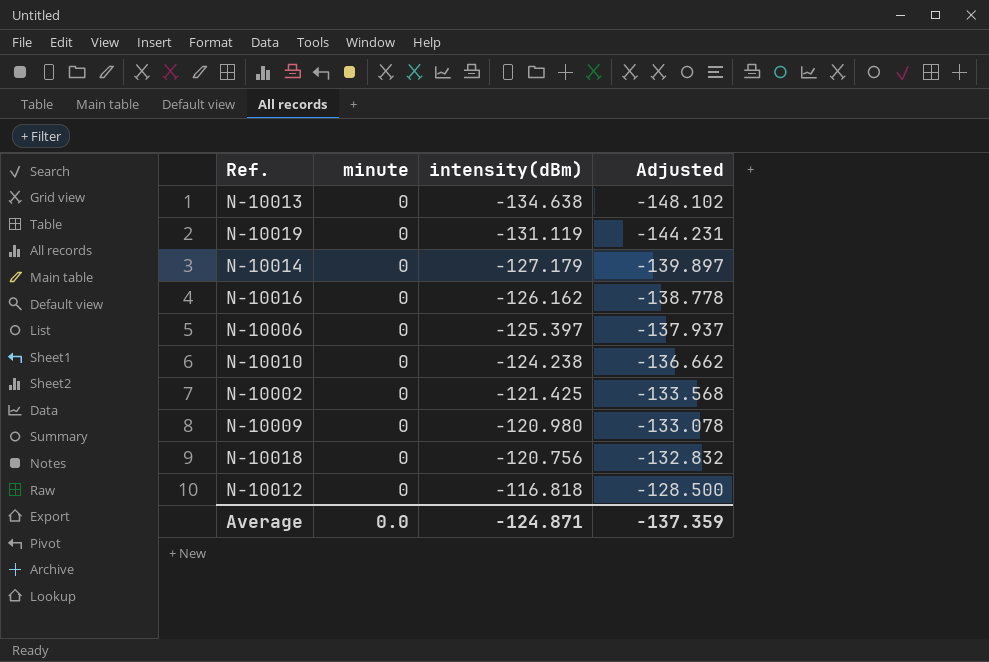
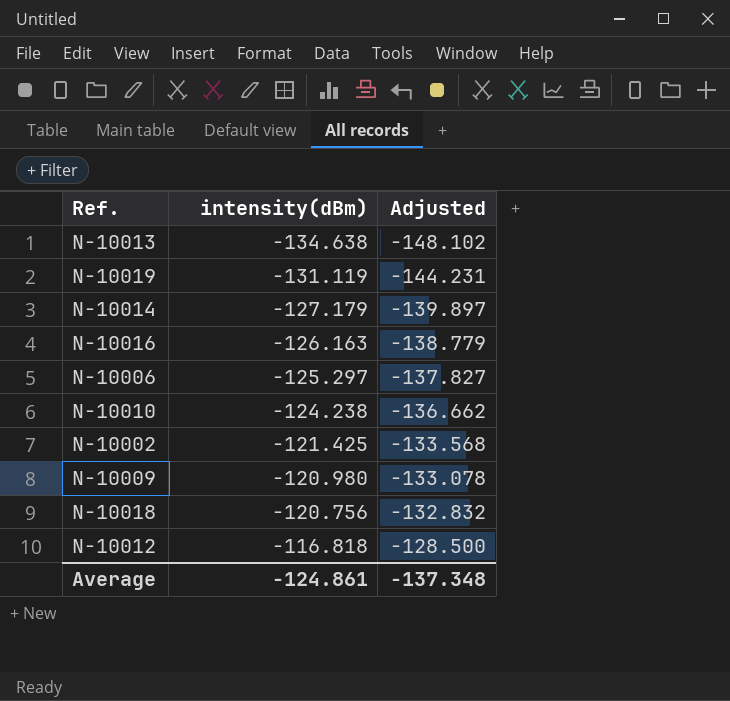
column minute | position: 2 -> none
N-10016 | intensity(dBm): -126.162 -> -126.163
N-10016 | Adjusted: -138.778 -> -138.779
N-10006 | intensity(dBm): -125.397 -> -125.297
N-10006 | Adjusted: -137.937 -> -137.827
Average | intensity(dBm): -124.871 -> -124.861
Average | Adjusted: -137.359 -> -137.348

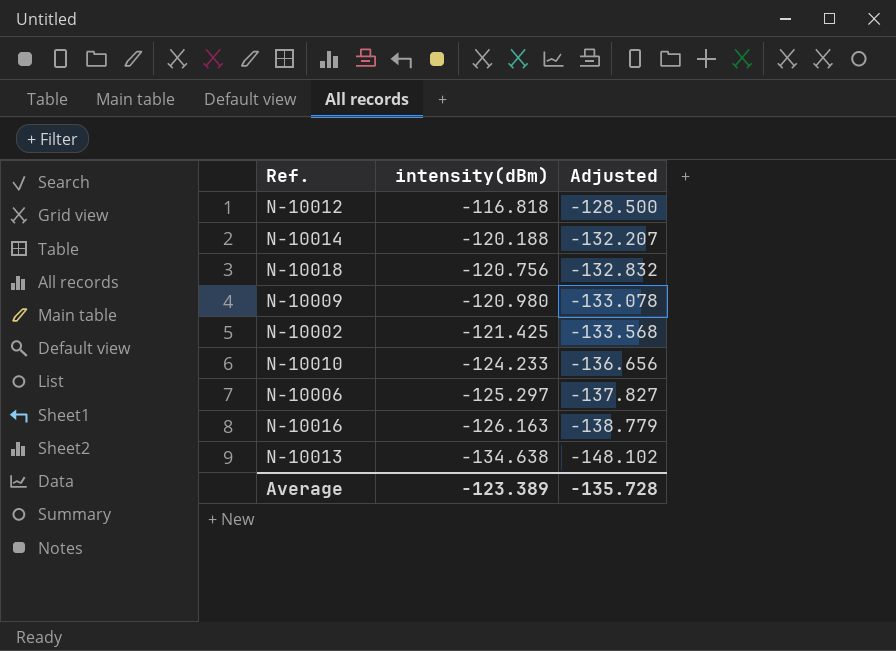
row order: intensity(dBm) ascending -> intensity(dBm) descending
row N-10019: -131.119 | -144.231 -> none
N-10014 | intensity(dBm): -127.179 -> -120.188
N-10014 | Adjusted: -139.897 -> -132.207
N-10010 | intensity(dBm): -124.238 -> -124.233
N-10010 | Adjusted: -136.662 -> -136.656
Average | intensity(dBm): -124.861 -> -123.389
Average | Adjusted: -137.348 -> -135.728

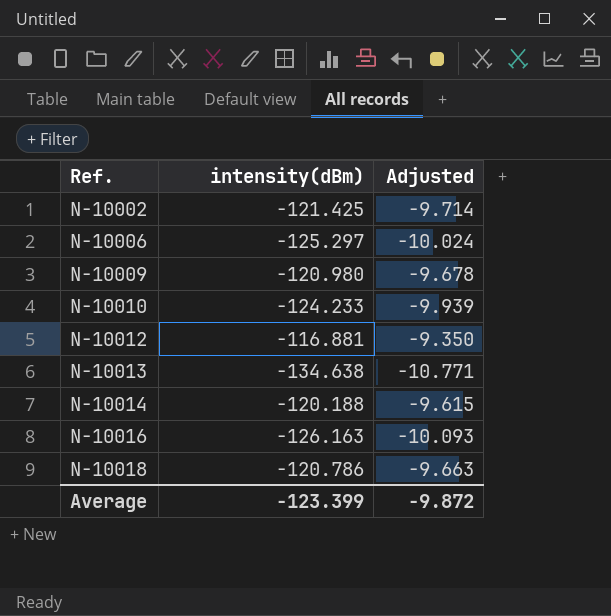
row order: intensity(dBm) descending -> Ref. ascending
column Adjusted | formula: [intensity(dBm)] * 1.1 -> [intensity(dBm)] * 0.08
N-10012 | intensity(dBm): -116.818 -> -116.881
N-10018 | intensity(dBm): -120.756 -> -120.786
Average | intensity(dBm): -123.389 -> -123.399
Average | Adjusted: -135.728 -> -9.872

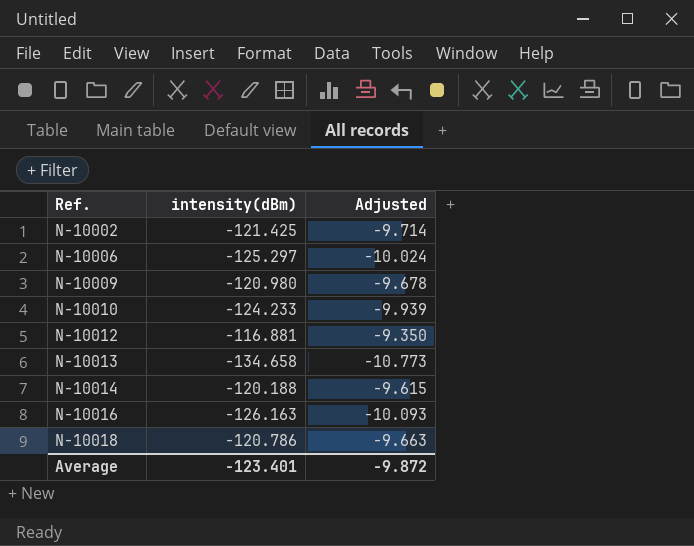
N-10013 | intensity(dBm): -134.638 -> -134.658
N-10013 | Adjusted: -10.771 -> -10.773
Average | intensity(dBm): -123.399 -> -123.401

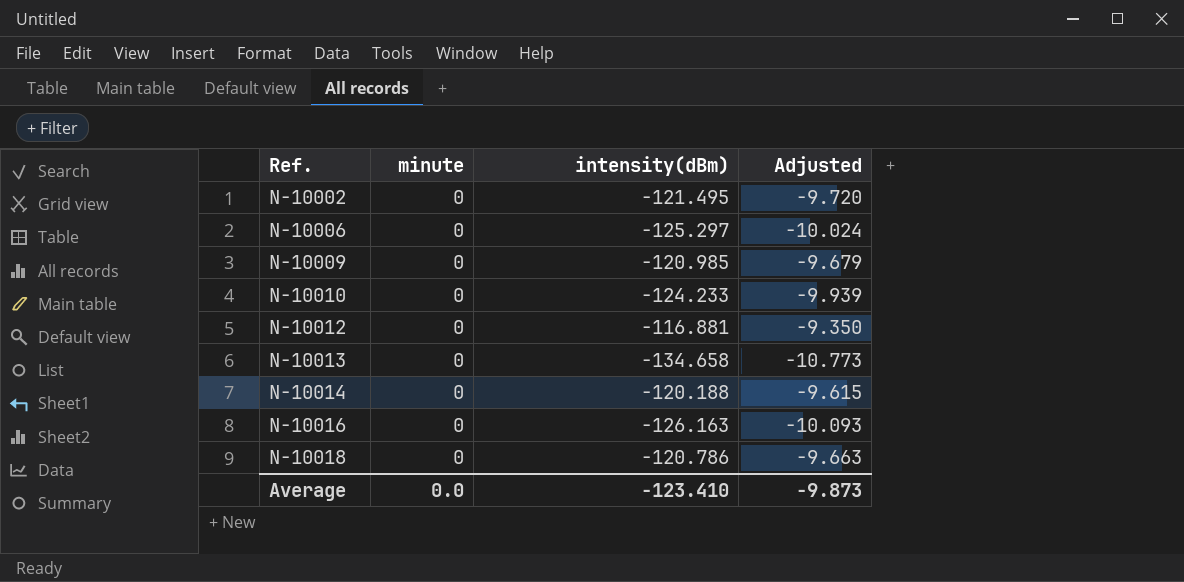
column minute | position: none -> 2
N-10002 | intensity(dBm): -121.425 -> -121.495
N-10002 | Adjusted: -9.714 -> -9.720
N-10009 | intensity(dBm): -120.980 -> -120.985
N-10009 | Adjusted: -9.678 -> -9.679
Average | intensity(dBm): -123.401 -> -123.410
Average | Adjusted: -9.872 -> -9.873

